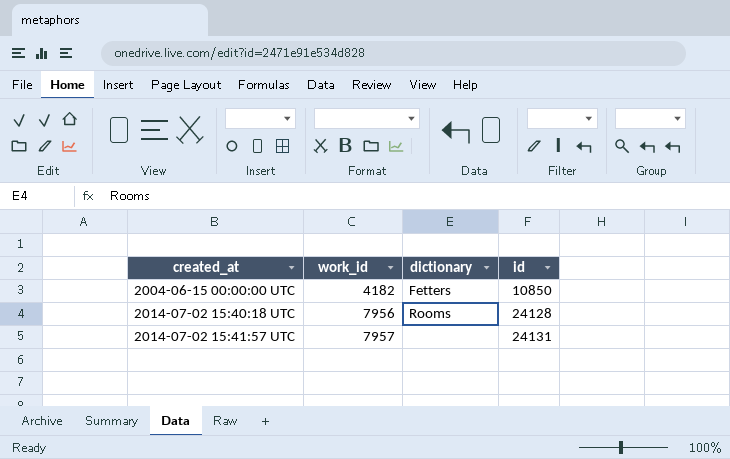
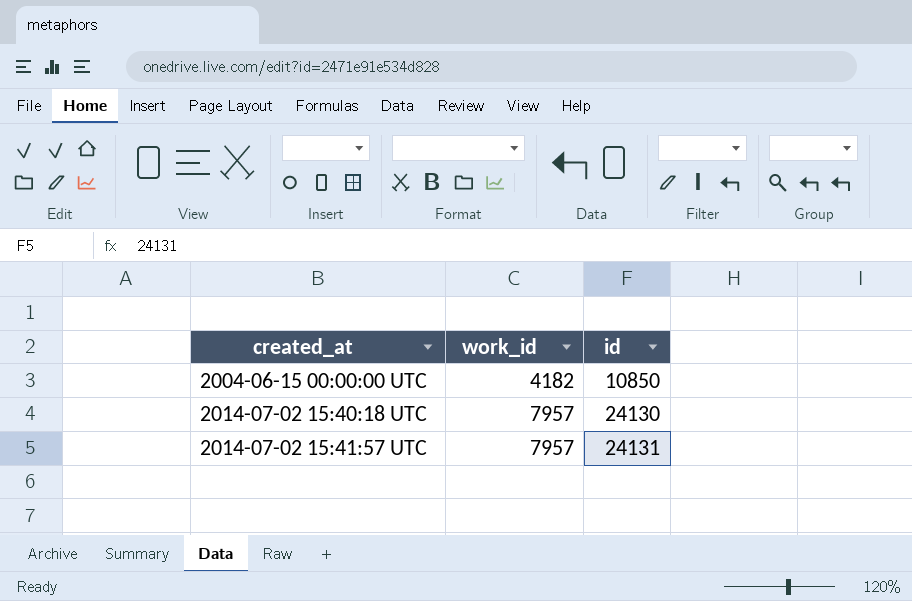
column dictionary | position: 3 -> none
2014-07-02 15:40:18 UTC | work_id: 7956 -> 7957
2014-07-02 15:40:18 UTC | id: 24128 -> 24130

